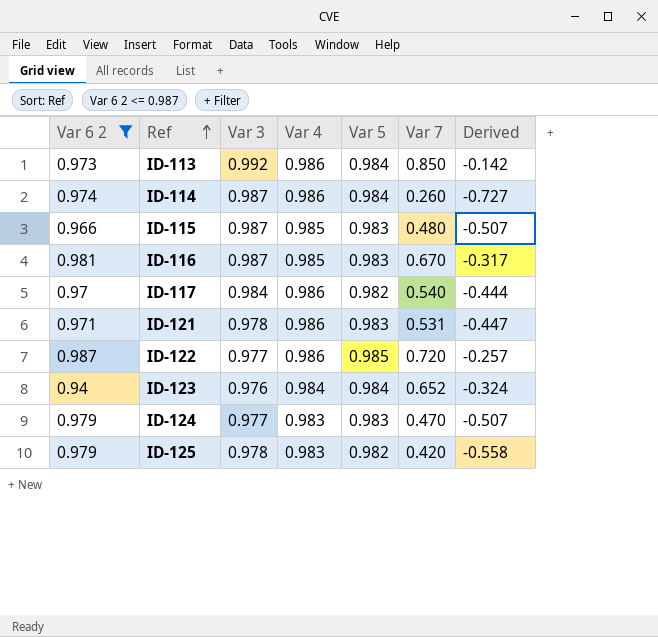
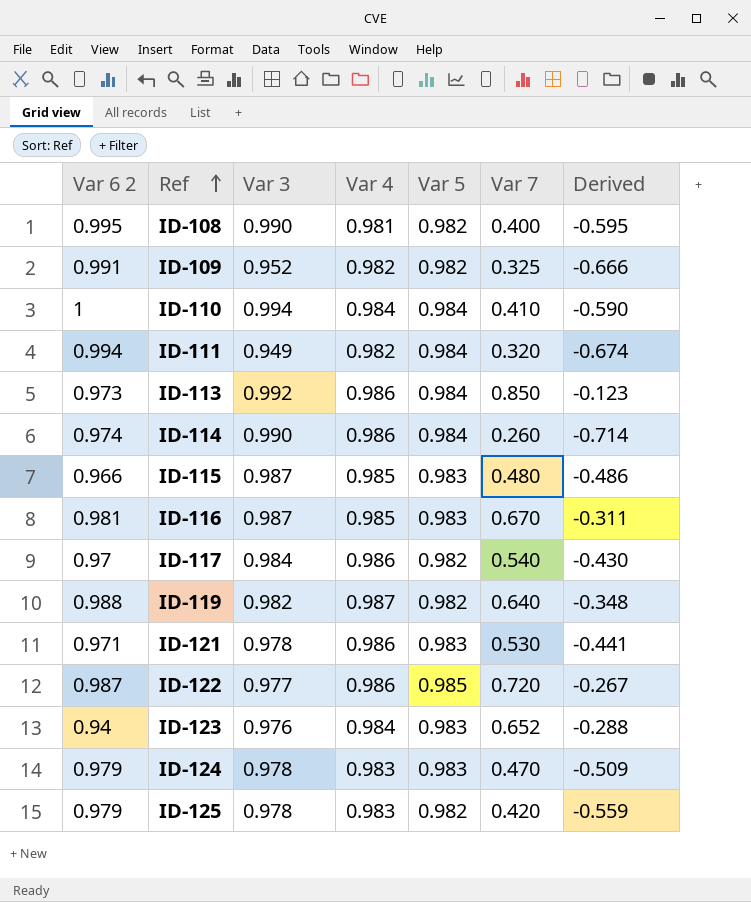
filter: Var 6 2 <= 0.987 -> none
column Derived | formula: [Var 7] - [Var 3] -> [Var 7] - [Var 6 2]
ID-114 | Var 3: 0.987 -> 0.990
ID-121 | Var 7: 0.531 -> 0.530
ID-123 | Var 5: 0.984 -> 0.983
ID-124 | Var 3: 0.977 -> 0.978

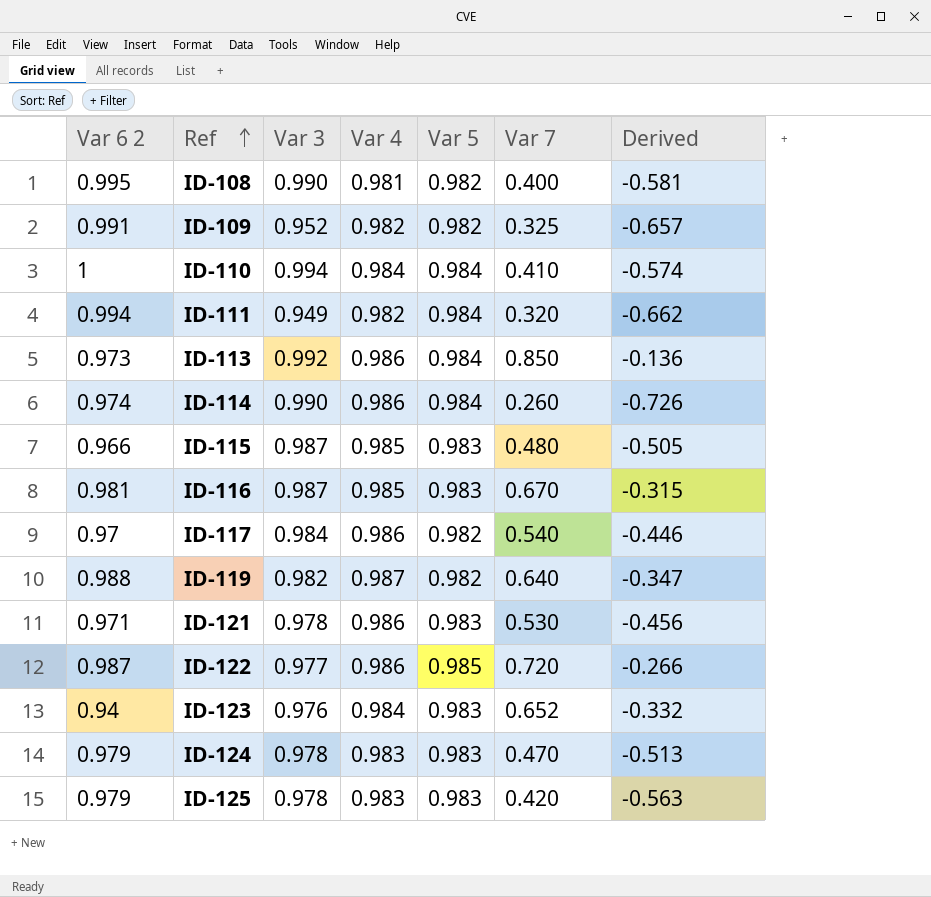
column Derived | formula: [Var 7] - [Var 6 2] -> [Var 7] - [Var 4]
ID-125 | Var 5: 0.982 -> 0.983

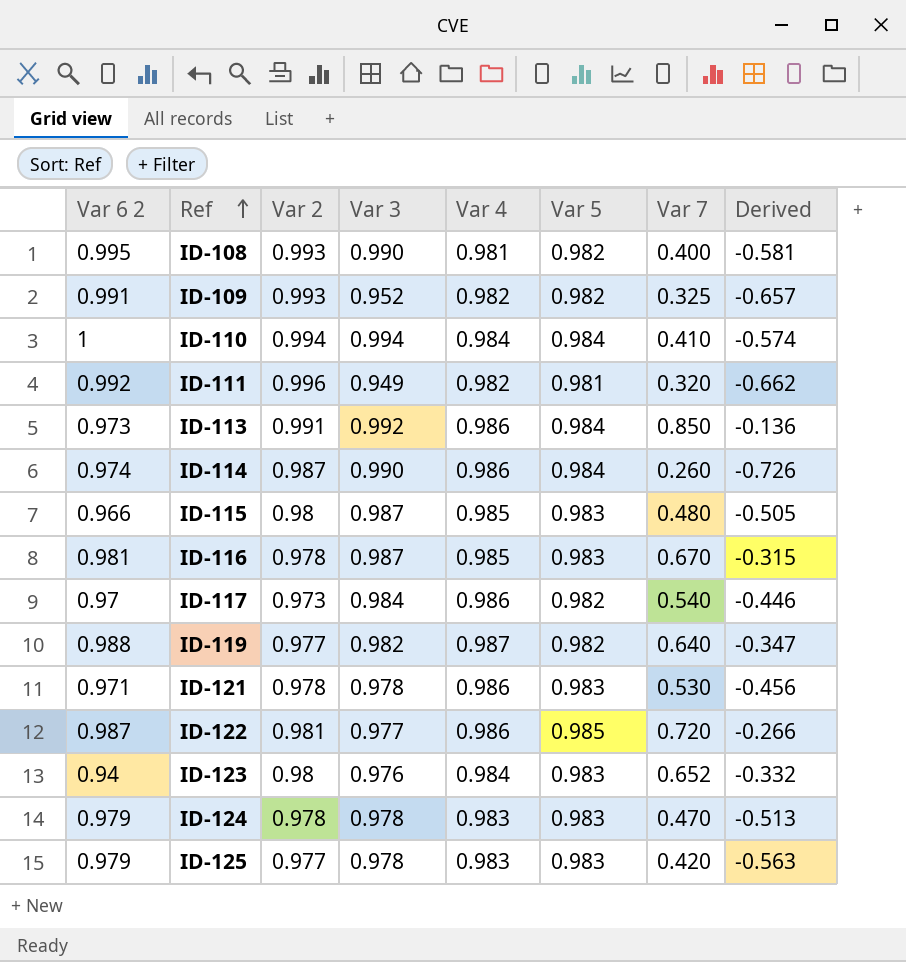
column Var 2 | position: none -> 3
ID-111 | Var 6 2: 0.994 -> 0.992
ID-111 | Var 5: 0.984 -> 0.981

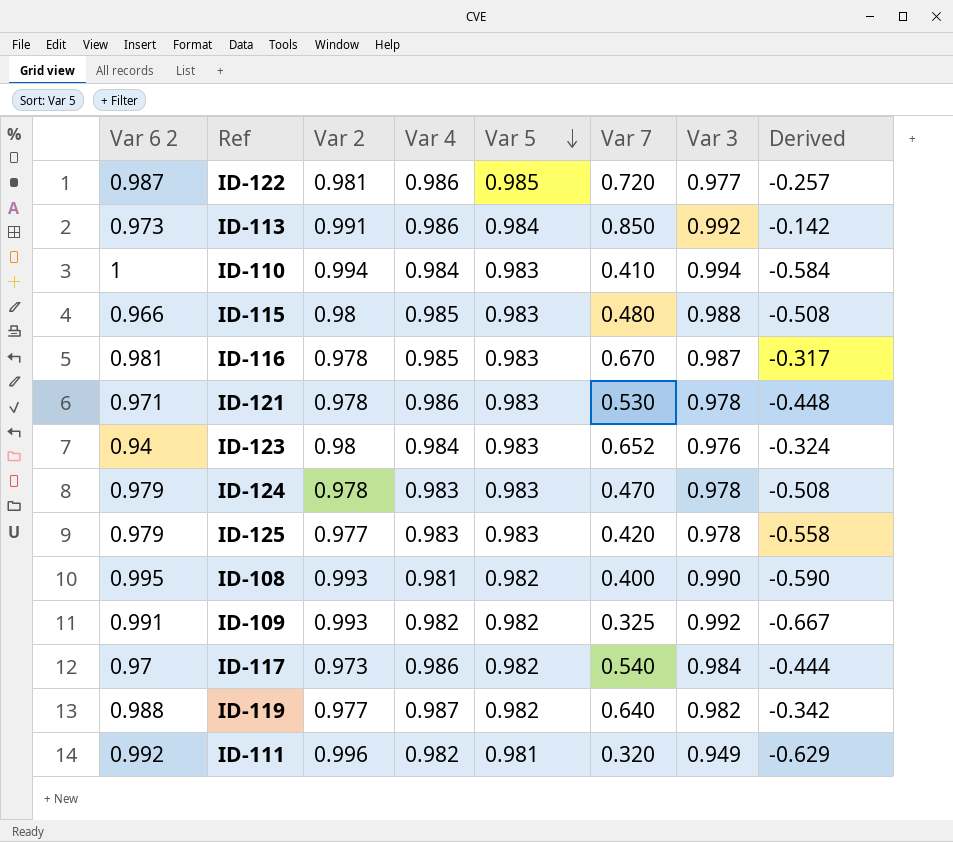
row order: Ref ascending -> Var 5 descending
column Var 3 | position: 4 -> 7
column Derived | formula: [Var 7] - [Var 4] -> [Var 7] - [Var 3]
row ID-114: 0.974 | 0.987 | 0.990 | 0.986 | 0.984 | 0.260 | -0.726 -> none
ID-110 | Var 5: 0.984 -> 0.983
ID-115 | Var 3: 0.987 -> 0.988
ID-109 | Var 3: 0.952 -> 0.992

